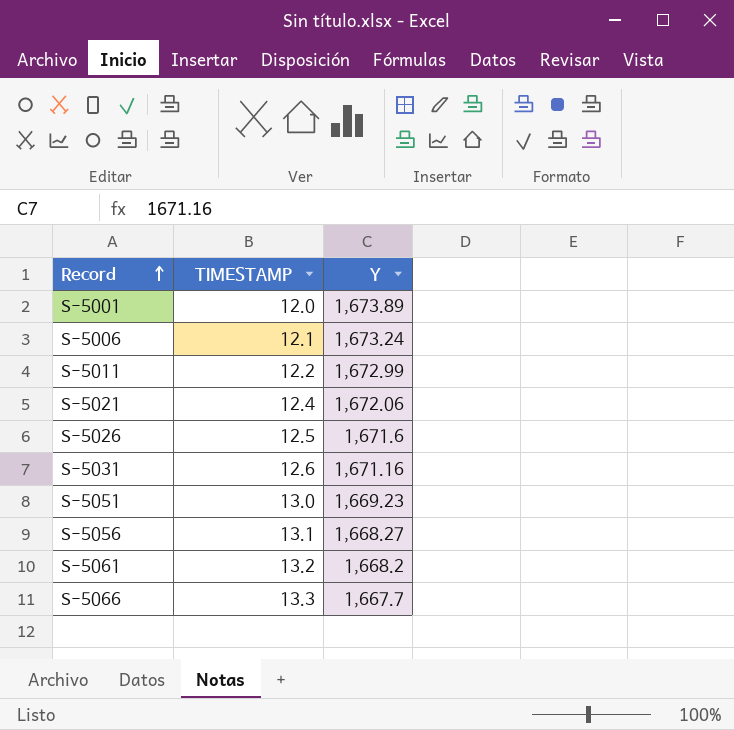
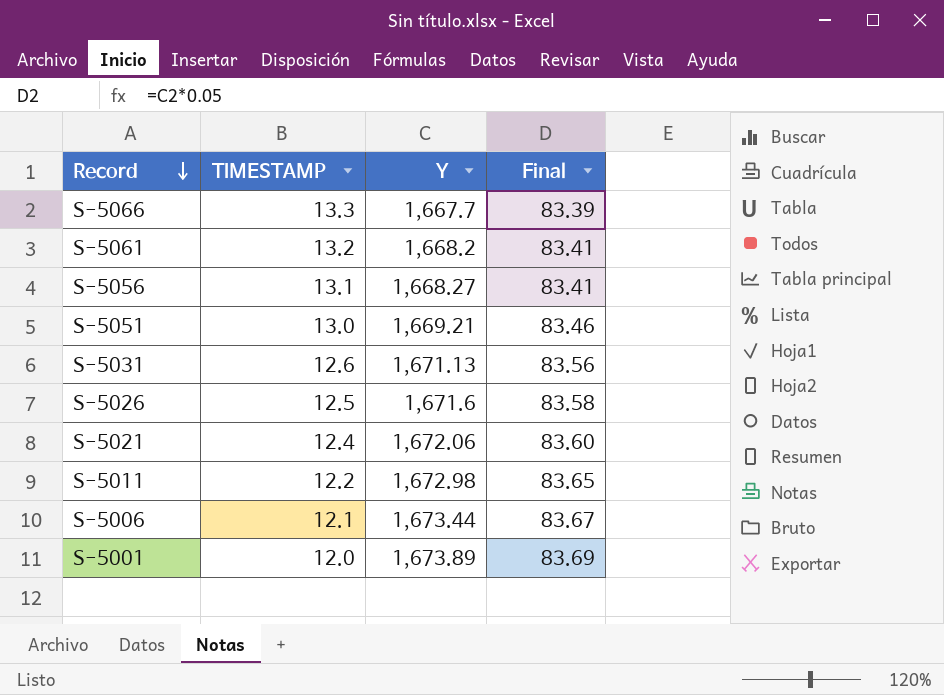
row order: Record ascending -> Record descending
column Final | formula: none -> [Y] * 0.05
S-5051 | Y: 1,669.23 -> 1,669.21
S-5031 | Y: 1,671.16 -> 1,671.13
S-5011 | Y: 1,672.99 -> 1,672.98
S-5006 | Y: 1,673.24 -> 1,673.44

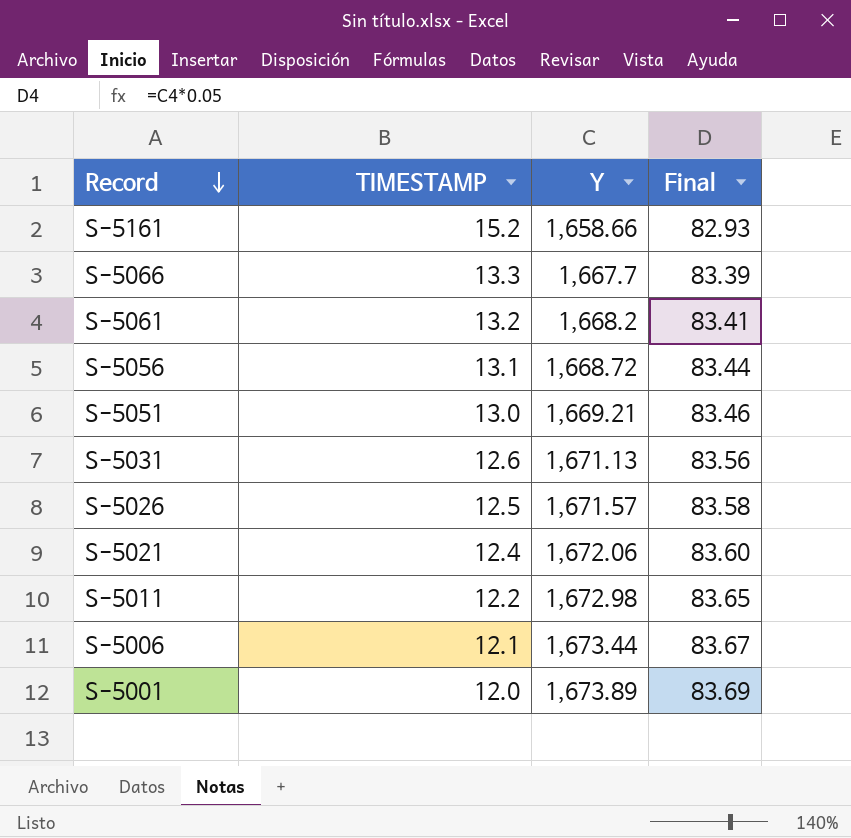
row S-5161: none -> 15.2 | 1,658.66 | 82.93
S-5056 | Y: 1,668.27 -> 1,668.72
S-5056 | Final: 83.41 -> 83.44
S-5026 | Y: 1,671.6 -> 1,671.57

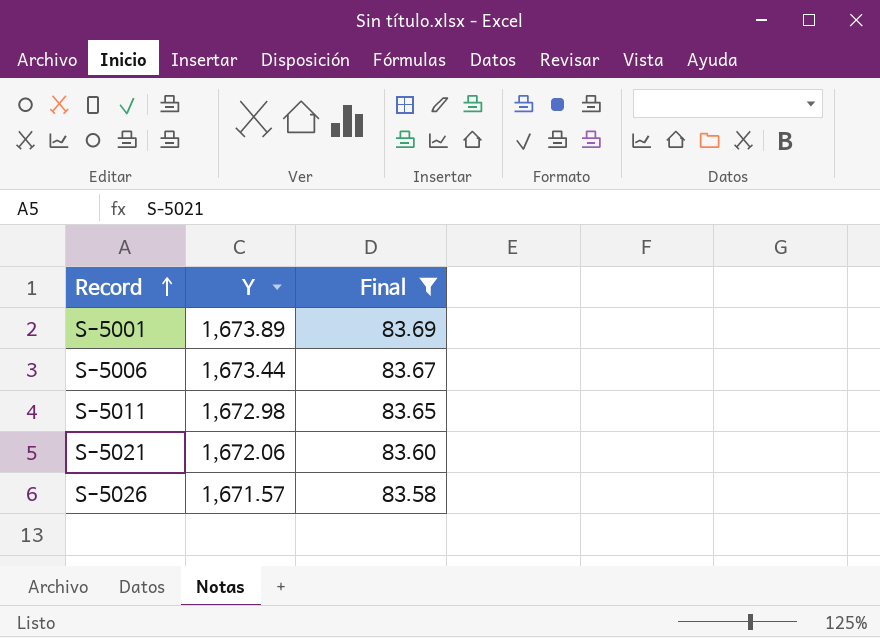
filter: none -> Final >= 83.58
row order: Record descending -> Record ascending
column TIMESTAMP | position: 2 -> none

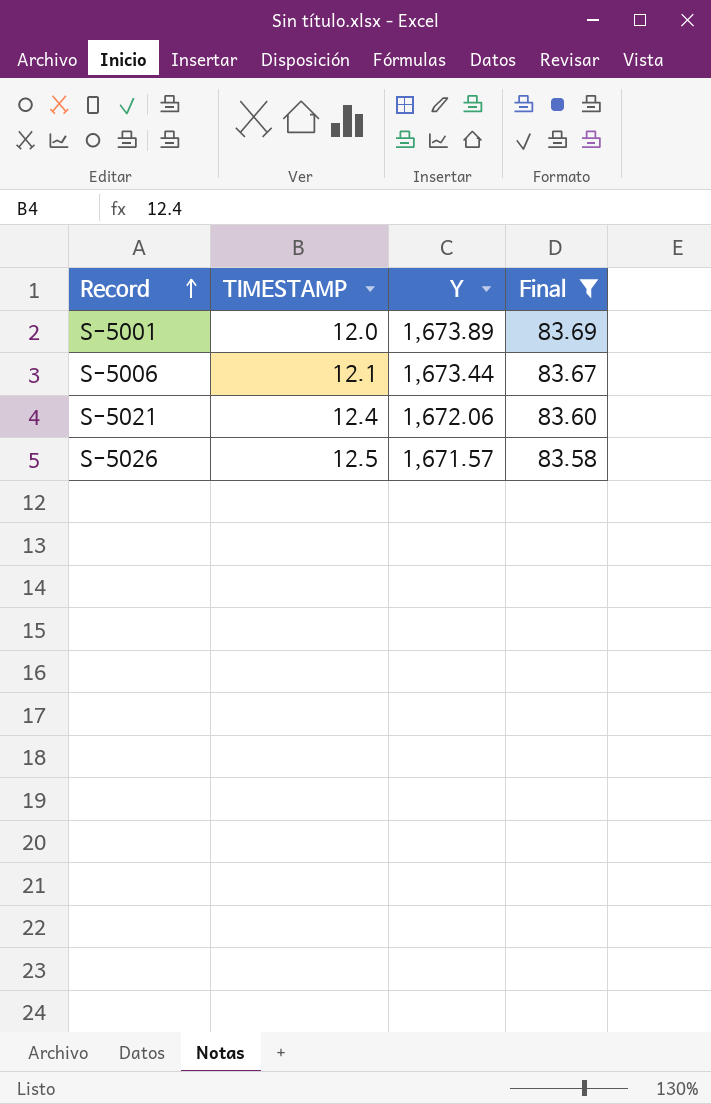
column TIMESTAMP | position: none -> 2
row S-5011: 1,672.98 | 83.65 -> none

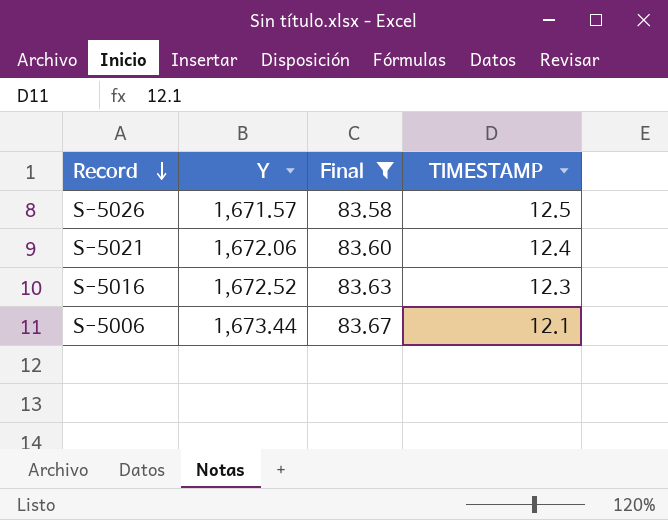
row order: Record ascending -> Record descending
column TIMESTAMP | position: 2 -> 4
row S-5001: 12.0 | 1,673.89 | 83.69 -> none
row S-5016: none -> 1,672.52 | 83.63 | 12.3

